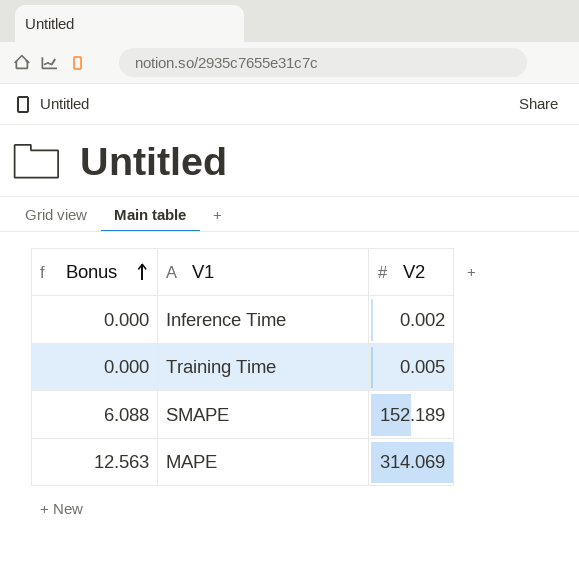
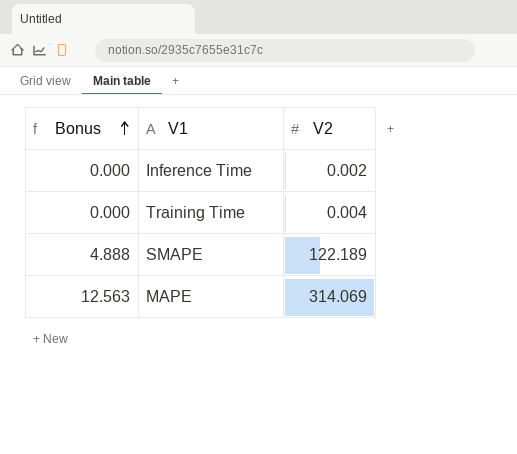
Training Time | V2: 0.005 -> 0.004
SMAPE | Bonus: 6.088 -> 4.888
SMAPE | V2: 152.189 -> 122.189

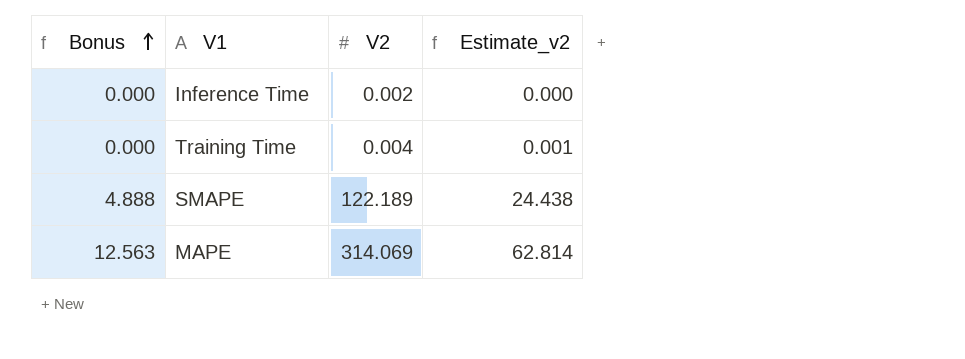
column Estimate_v2 | formula: none -> [V2] * 0.2

